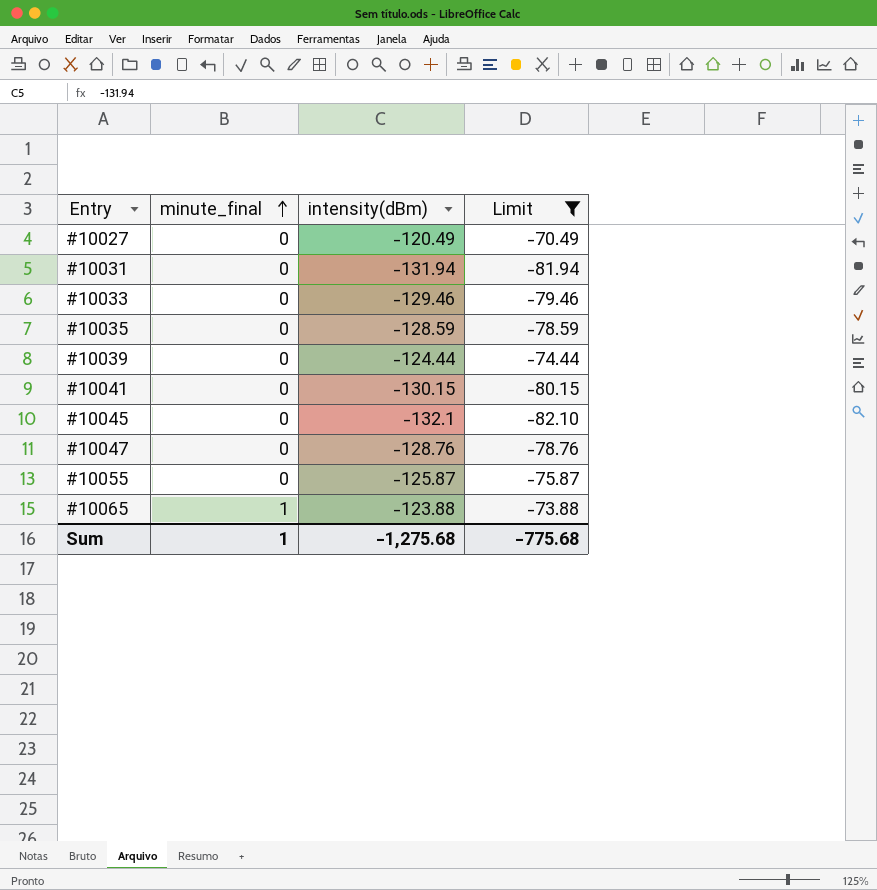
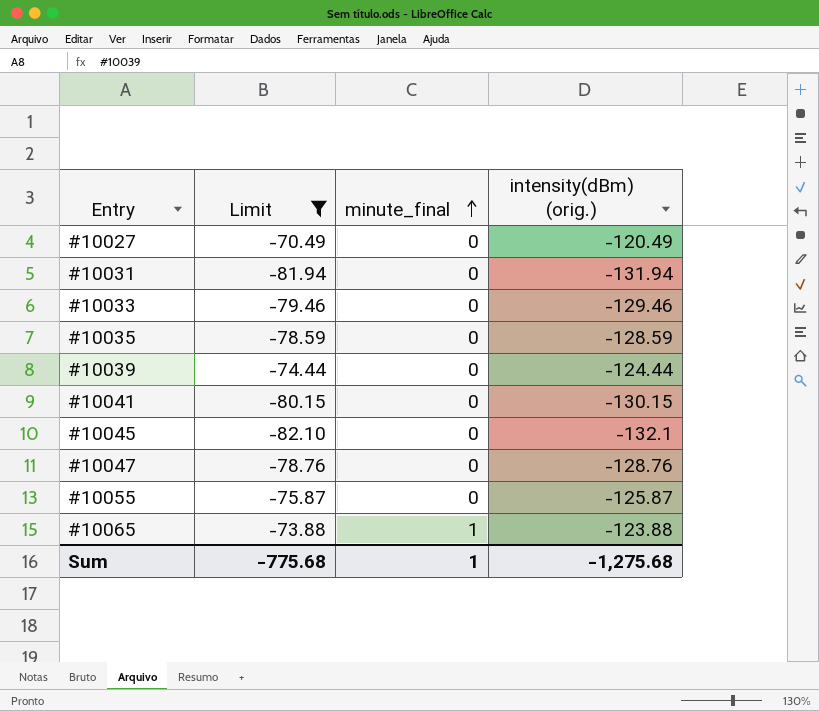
column Limit | position: 4 -> 2
column name: intensity(dBm) -> intensity(dBm) (orig.)

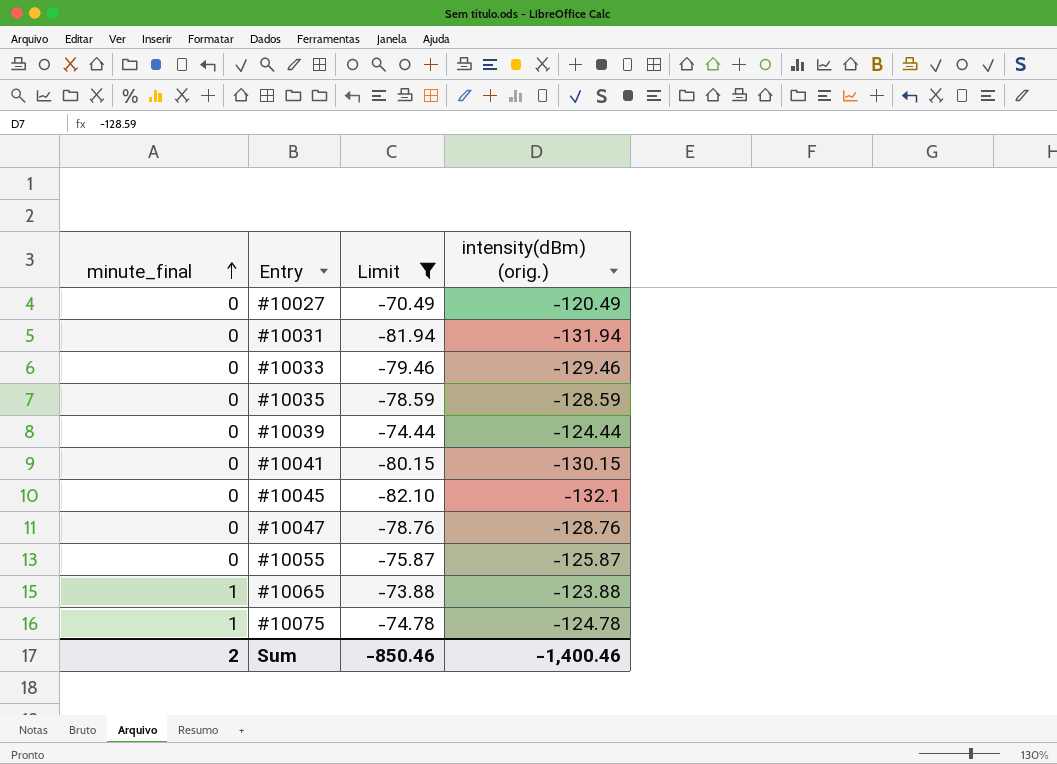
column minute_final | position: 3 -> 1
row #10075: none -> 1 | -74.78 | -124.78
Sum | minute_final: 1 -> 2
Sum | Limit: -775.68 -> -850.46
Sum | intensity(dBm) (orig.): -1,275.68 -> -1,400.46

